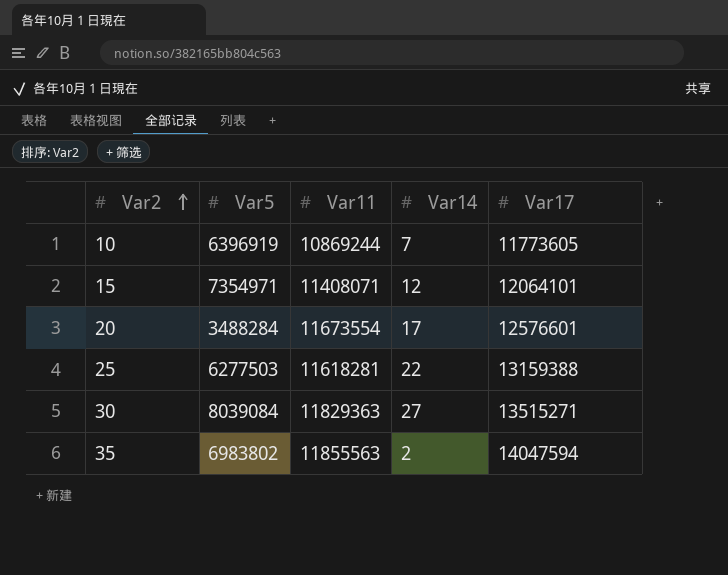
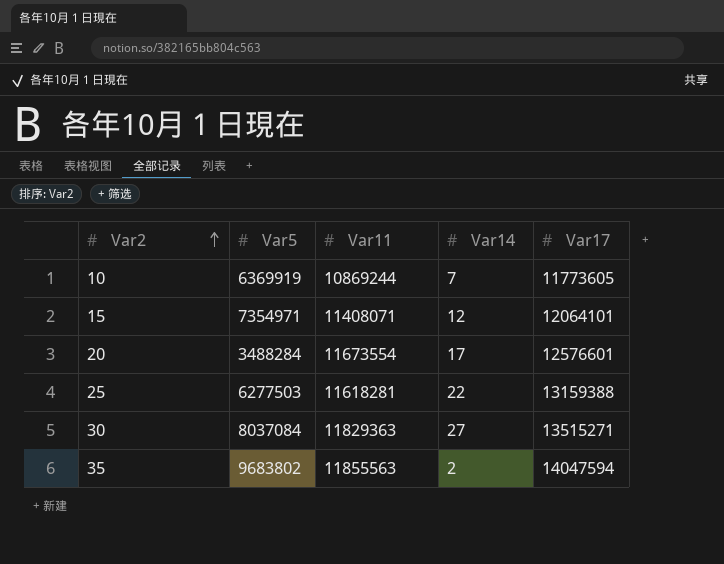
10 | Var5: 6396919 -> 6369919
30 | Var5: 8039084 -> 8037084
35 | Var5: 6983802 -> 9683802

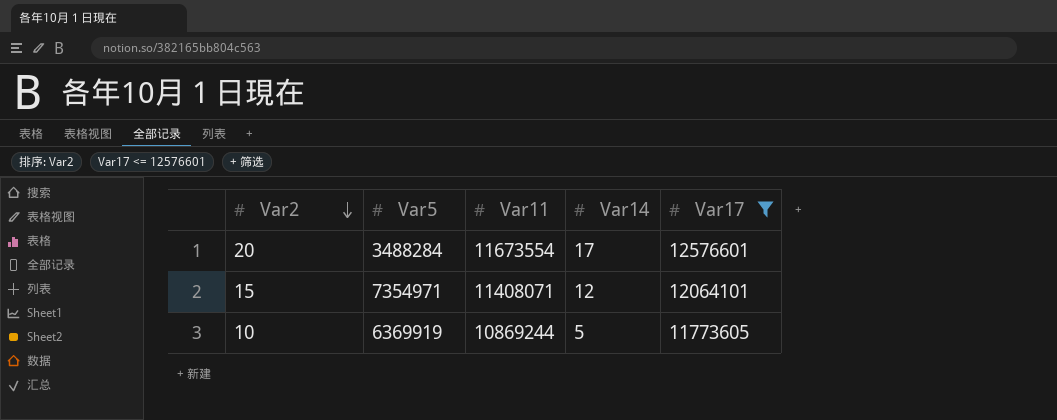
filter: none -> Var17 <= 12576601
row order: Var2 ascending -> Var2 descending
10 | Var14: 7 -> 5

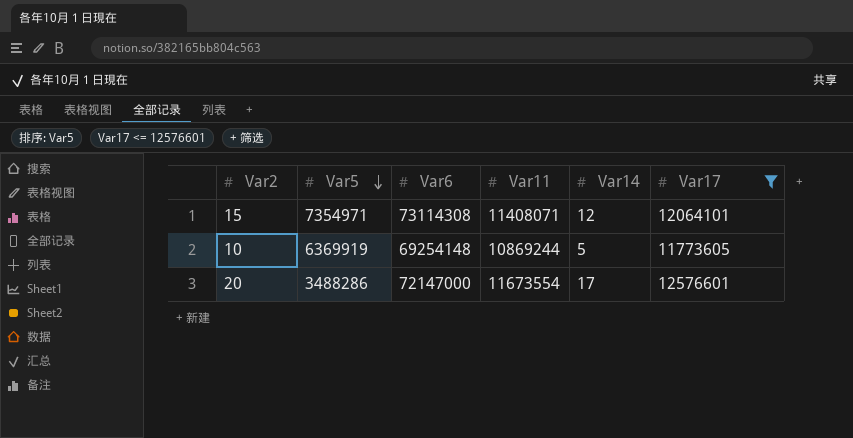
row order: Var2 descending -> Var5 descending
column Var6 | position: none -> 3
20 | Var5: 3488284 -> 3488286

